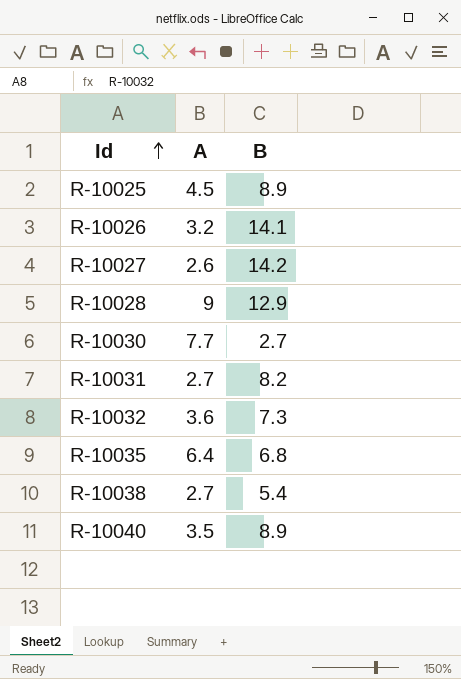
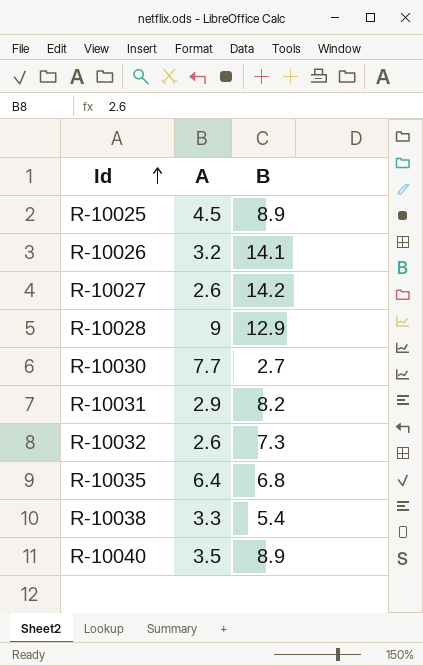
R-10031 | A: 2.7 -> 2.9
R-10032 | A: 3.6 -> 2.6
R-10038 | A: 2.7 -> 3.3

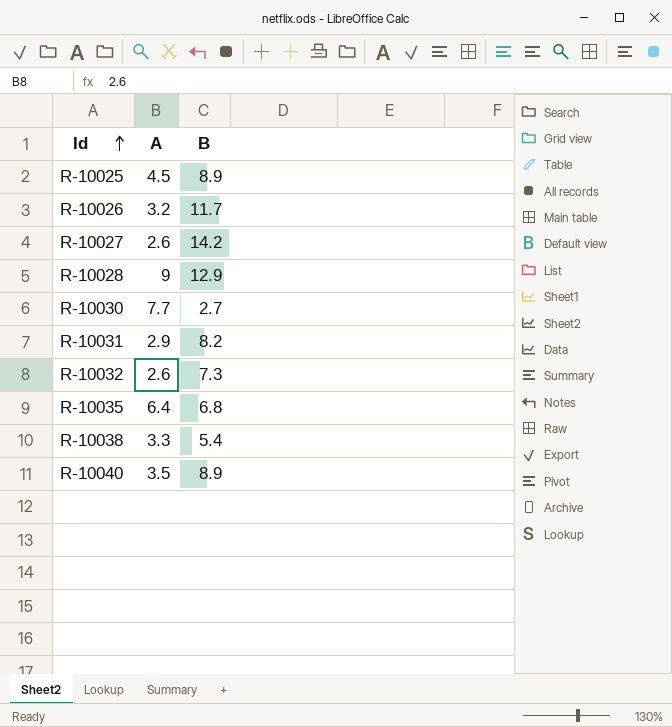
R-10026 | B: 14.1 -> 11.7

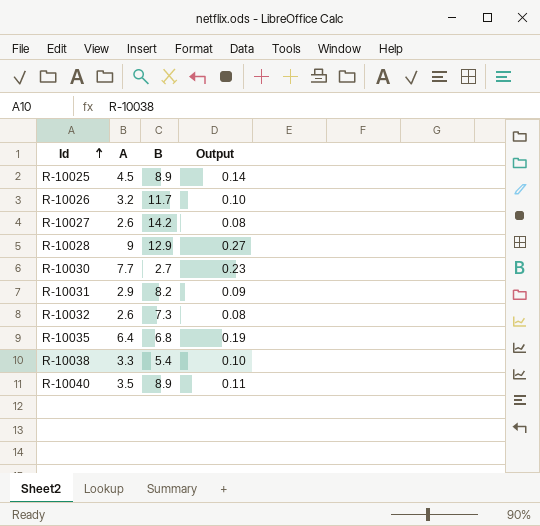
column Output | formula: none -> [A] * 0.03

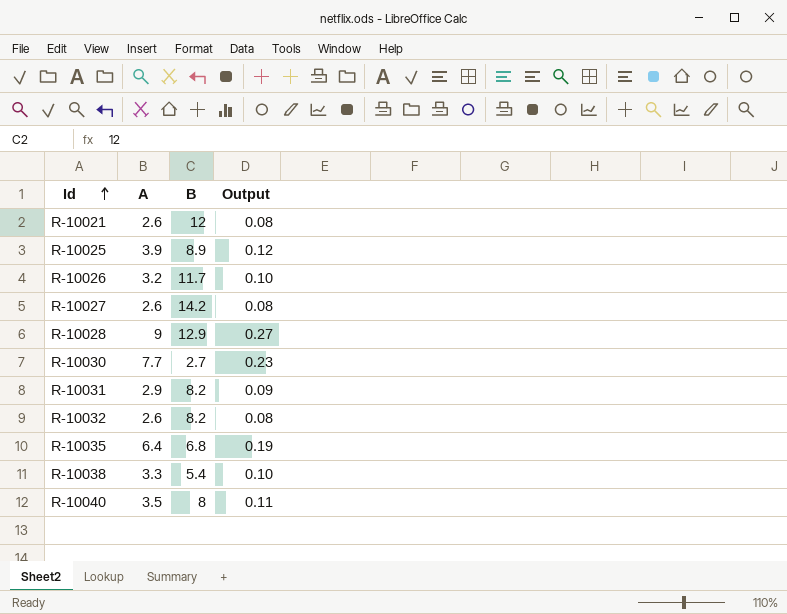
row R-10021: none -> 2.6 | 12 | 0.08
R-10025 | A: 4.5 -> 3.9
R-10025 | Output: 0.14 -> 0.12
R-10032 | B: 7.3 -> 8.2
R-10040 | B: 8.9 -> 8

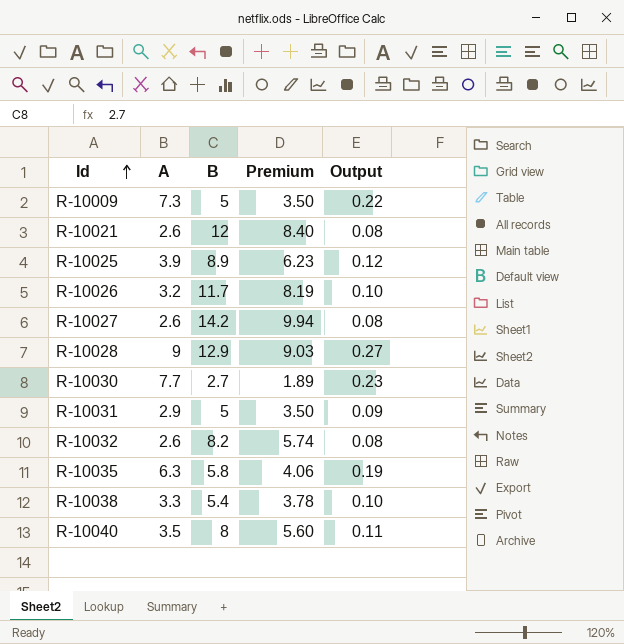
column Premium | formula: none -> [B] * 0.7
row R-10009: none -> 7.3 | 5 | 3.50 | 0.22
R-10031 | B: 8.2 -> 5
R-10035 | A: 6.4 -> 6.3
R-10035 | B: 6.8 -> 5.8

